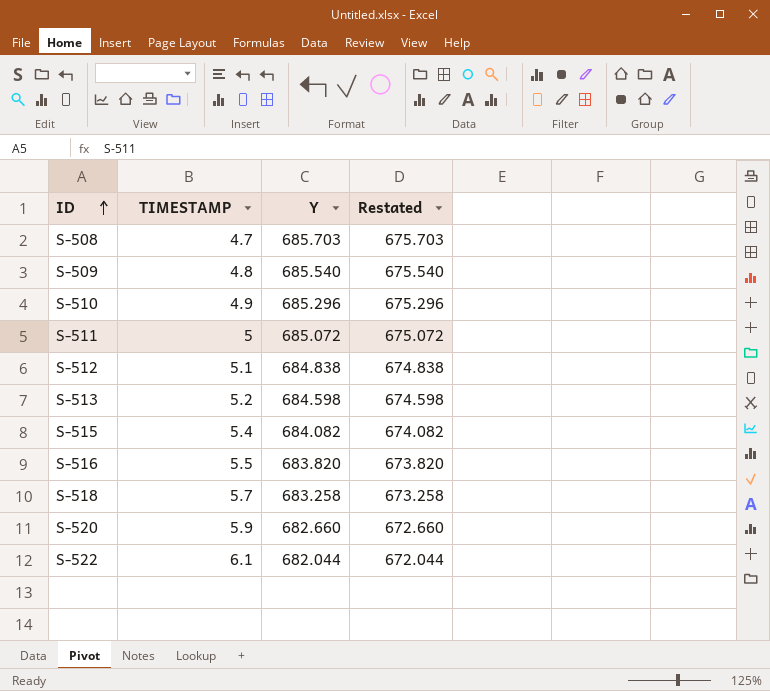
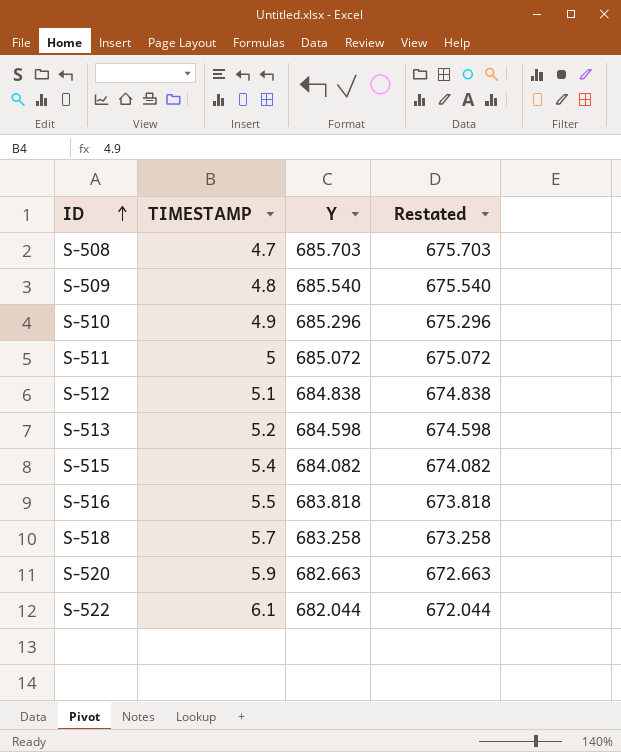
S-516 | Y: 683.820 -> 683.818
S-516 | Restated: 673.820 -> 673.818
S-520 | Y: 682.660 -> 682.663
S-520 | Restated: 672.660 -> 672.663

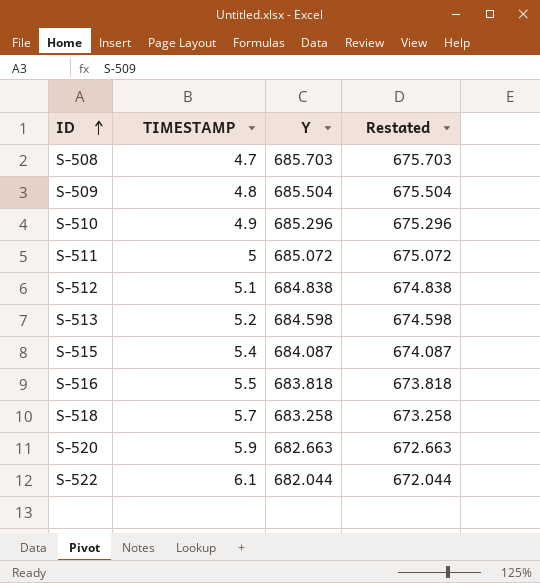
S-509 | Y: 685.540 -> 685.504
S-509 | Restated: 675.540 -> 675.504
S-515 | Y: 684.082 -> 684.087
S-515 | Restated: 674.082 -> 674.087

